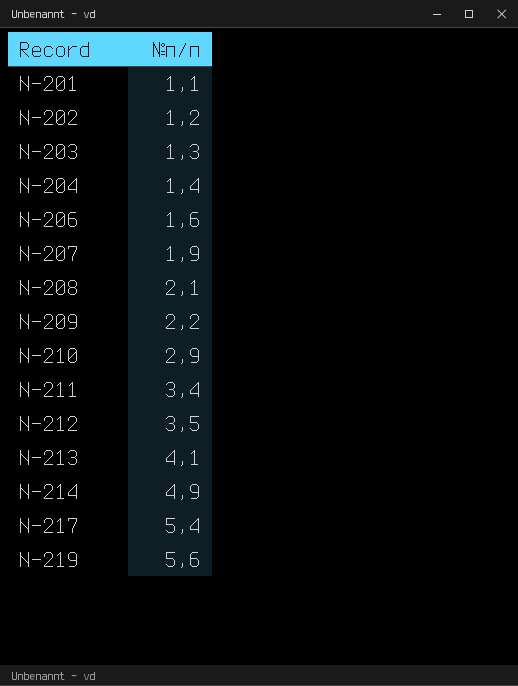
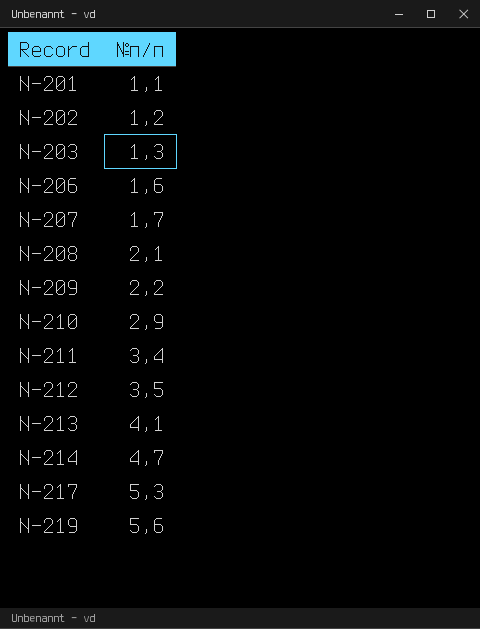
row N-204: 1,4 -> none
N-207 | №п/п: 1,9 -> 1,7
N-214 | №п/п: 4,9 -> 4,7
N-217 | №п/п: 5,4 -> 5,3

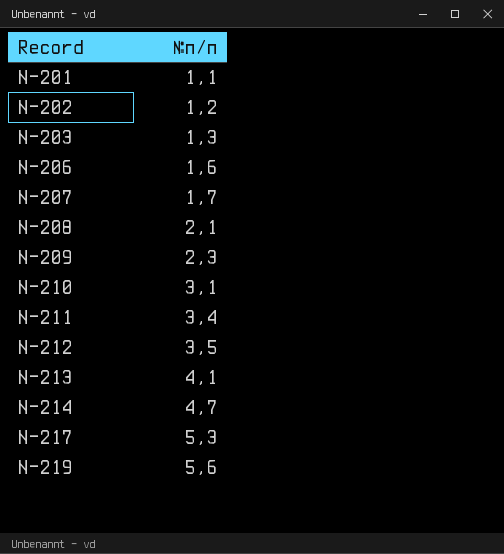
N-209 | №п/п: 2,2 -> 2,3
N-210 | №п/п: 2,9 -> 3,1

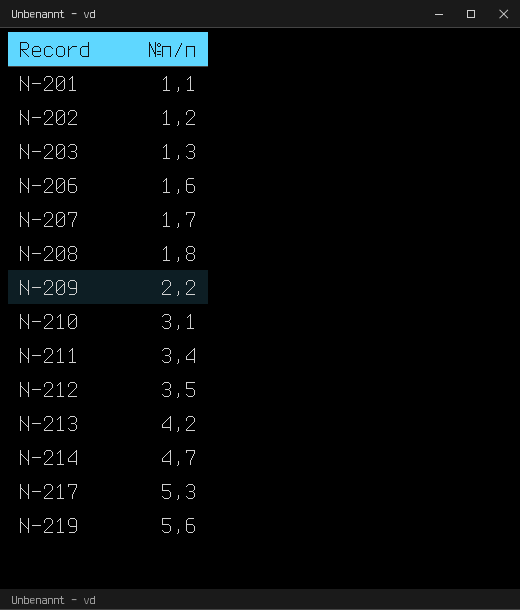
N-208 | №п/п: 2,1 -> 1,8
N-209 | №п/п: 2,3 -> 2,2
N-213 | №п/п: 4,1 -> 4,2

